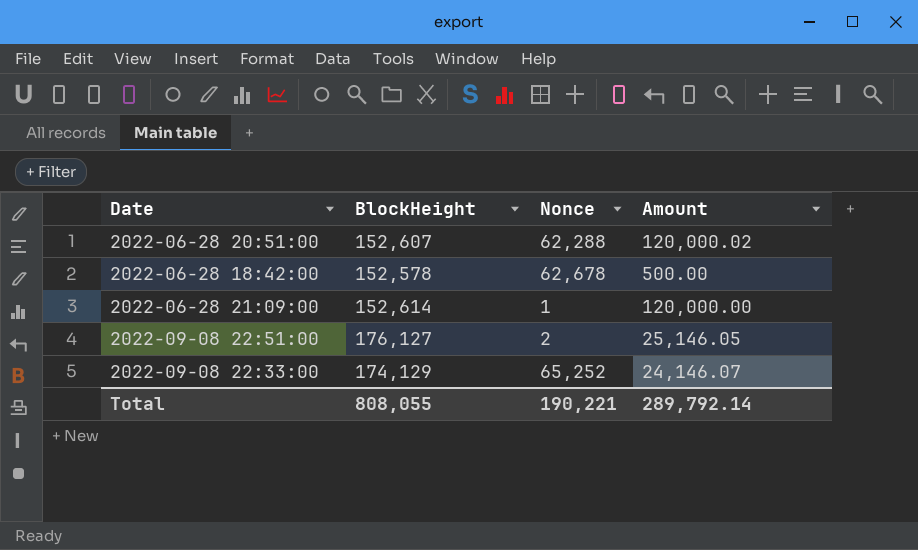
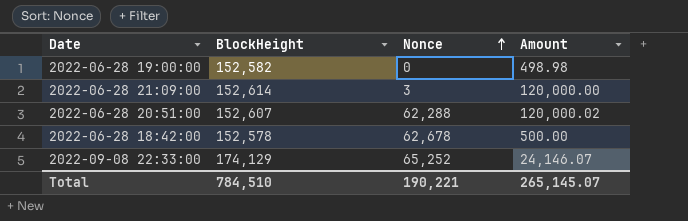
row order: none -> Nonce ascending
row 2022-09-08 22:51:00: 176,127 | 2 | 25,146.05 -> none
row 2022-06-28 19:00:00: none -> 152,582 | 0 | 498.98
2022-06-28 21:09:00 | Nonce: 1 -> 3
Total | BlockHeight: 808,055 -> 784,510
Total | Amount: 289,792.14 -> 265,145.07

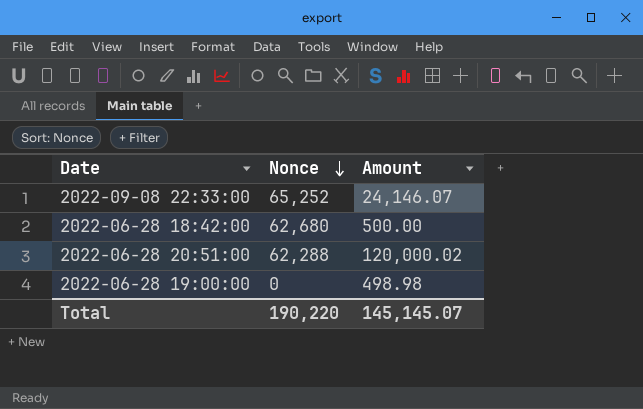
row order: Nonce ascending -> Nonce descending
column BlockHeight | position: 2 -> none
row 2022-06-28 21:09:00: 152,614 | 3 | 120,000.00 -> none
2022-06-28 18:42:00 | Nonce: 62,678 -> 62,680
Total | Nonce: 190,221 -> 190,220
Total | Amount: 265,145.07 -> 145,145.07

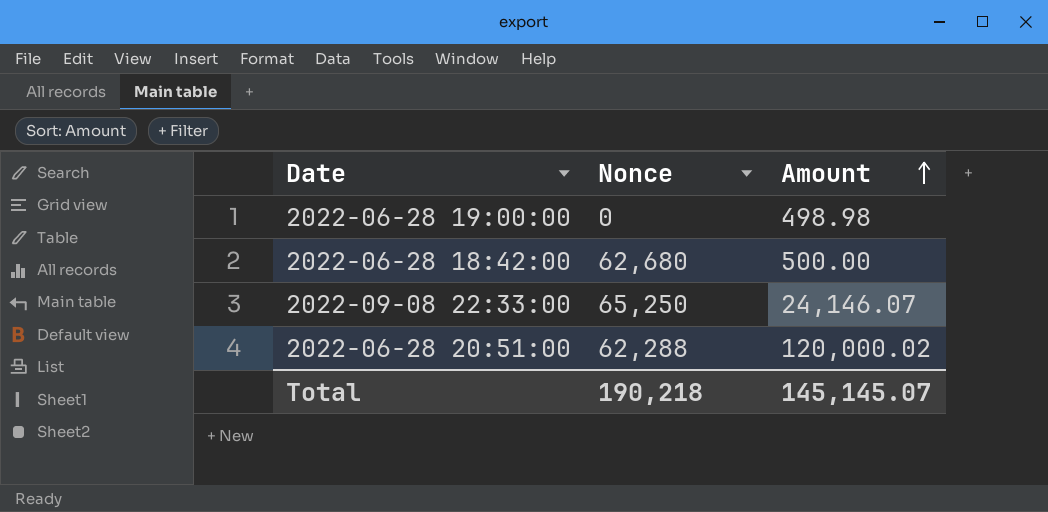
row order: Nonce descending -> Amount ascending
2022-09-08 22:33:00 | Nonce: 65,252 -> 65,250
Total | Nonce: 190,220 -> 190,218

